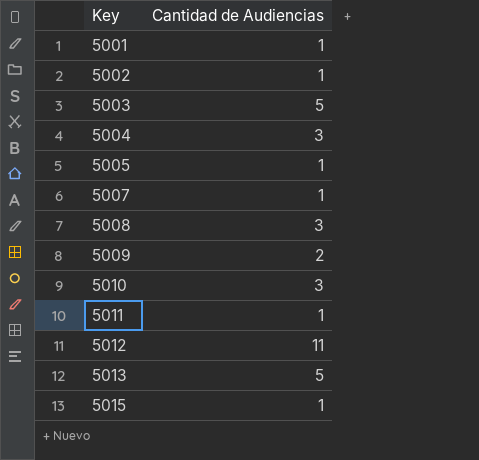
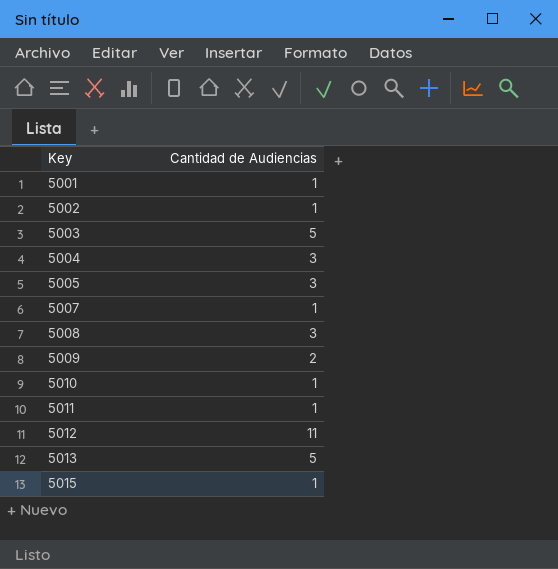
5005 | Cantidad de Audiencias: 1 -> 3
5010 | Cantidad de Audiencias: 3 -> 1

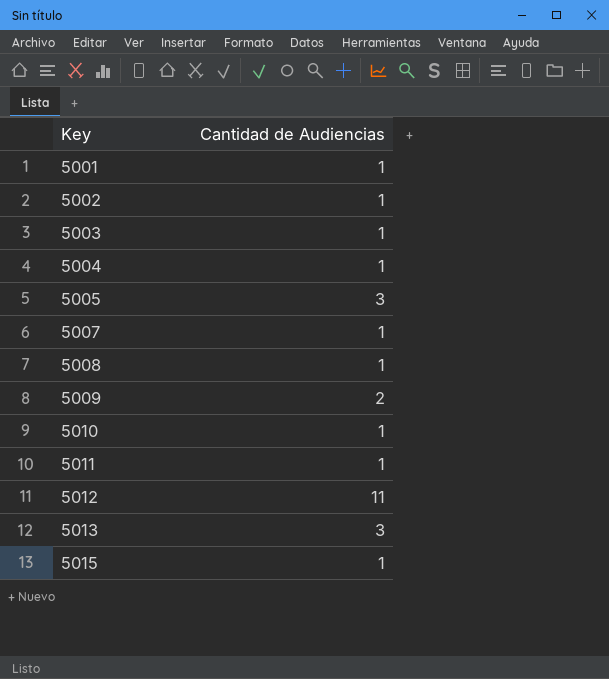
5003 | Cantidad de Audiencias: 5 -> 1
5004 | Cantidad de Audiencias: 3 -> 1
5008 | Cantidad de Audiencias: 3 -> 1
5013 | Cantidad de Audiencias: 5 -> 3

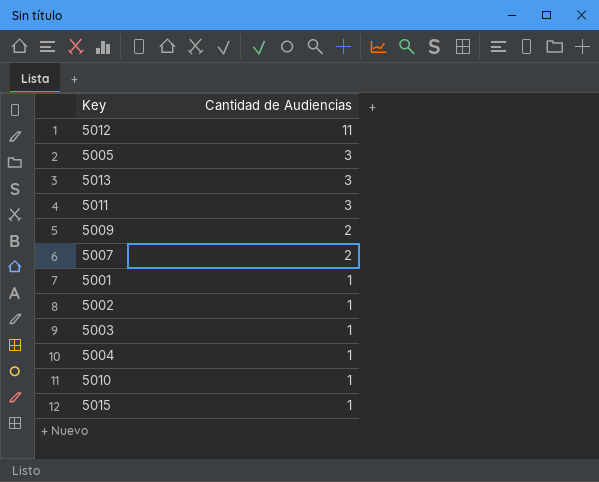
row order: Key ascending -> Cantidad de Audiencias descending
row 5008: 1 -> none
5011 | Cantidad de Audiencias: 1 -> 3
5007 | Cantidad de Audiencias: 1 -> 2

